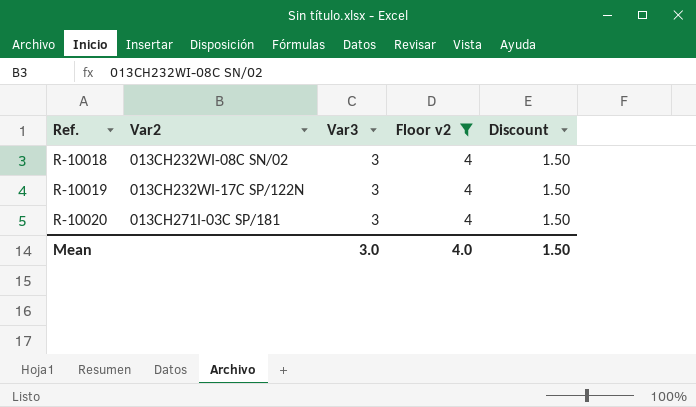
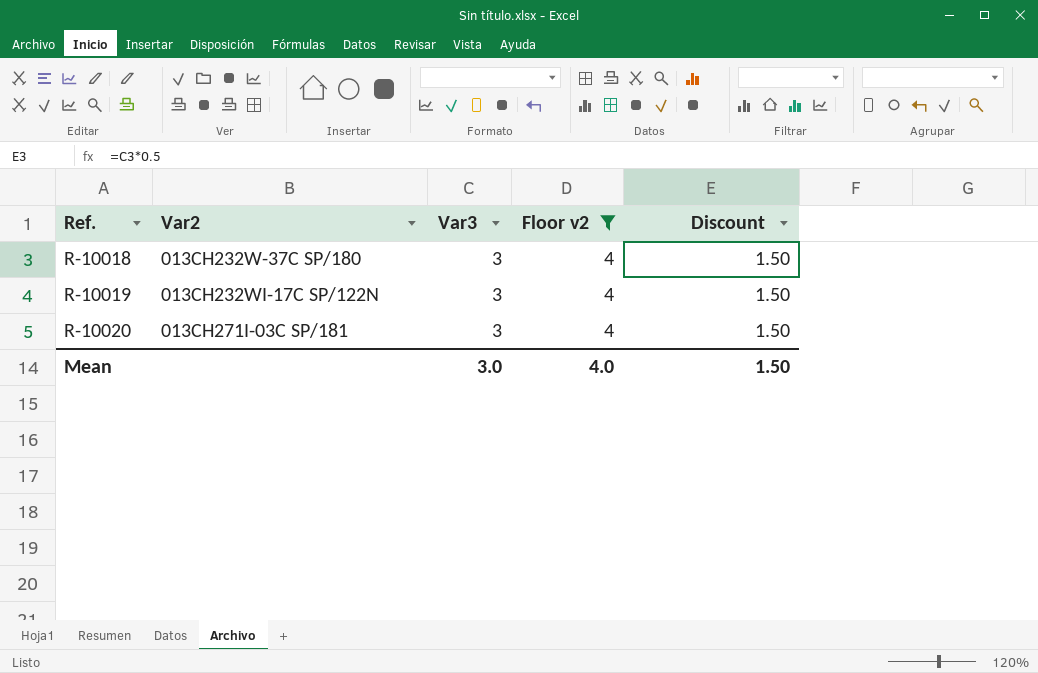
R-10018 | Var2: 013CH232WI-08C SN/02 -> 013CH232W-37C SP/180

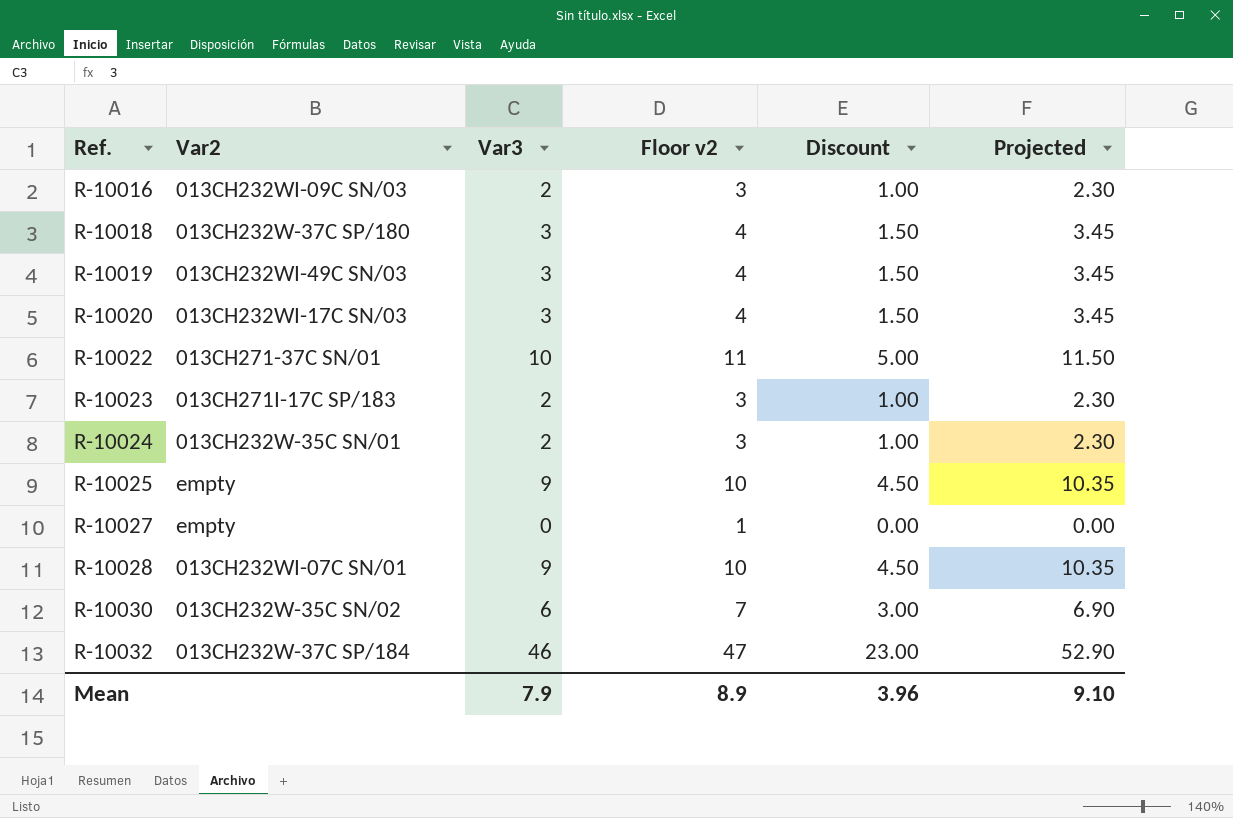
filter: Floor v2 = 4 -> none
column Projected | formula: none -> [Var3] * 1.15
R-10019 | Var2: 013CH232WI-17C SP/122N -> 013CH232WI-49C SN/03
R-10020 | Var2: 013CH271I-03C SP/181 -> 013CH232WI-17C SN/03
Mean | Var3: 3.0 -> 7.9
Mean | Floor v2: 4.0 -> 8.9
Mean | Discount: 1.50 -> 3.96

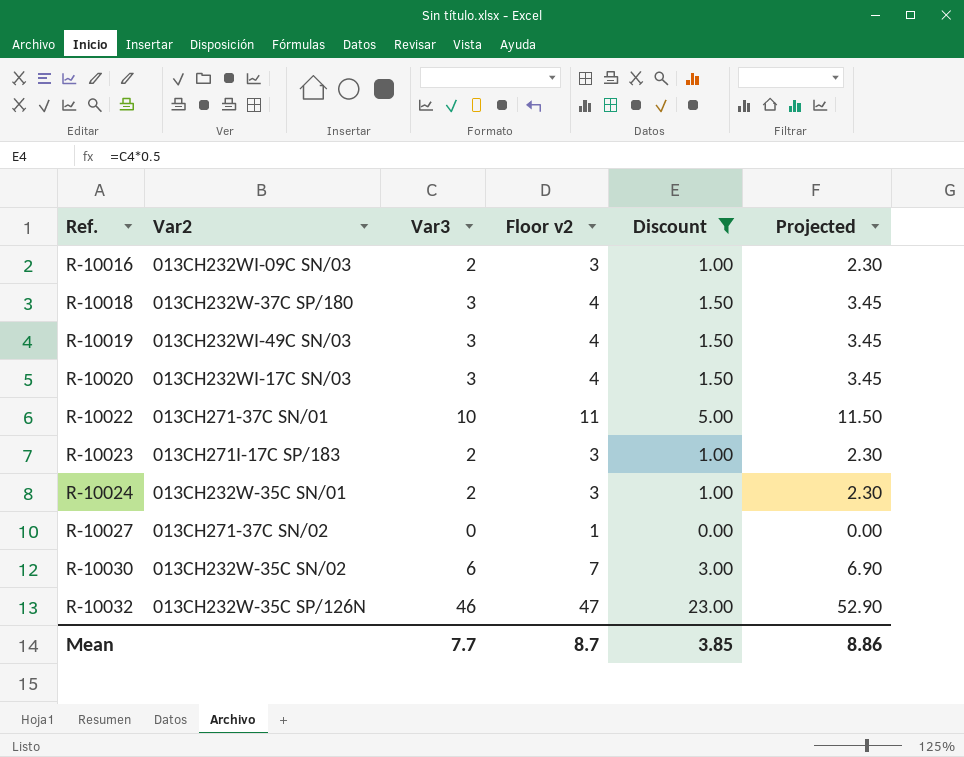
filter: none -> Discount != 4.50
R-10027 | Var2: empty -> 013CH271-37C SN/02
R-10032 | Var2: 013CH232W-37C SP/184 -> 013CH232W-35C SP/126N
Mean | Var3: 7.9 -> 7.7
Mean | Floor v2: 8.9 -> 8.7
Mean | Discount: 3.96 -> 3.85
Mean | Projected: 9.10 -> 8.86

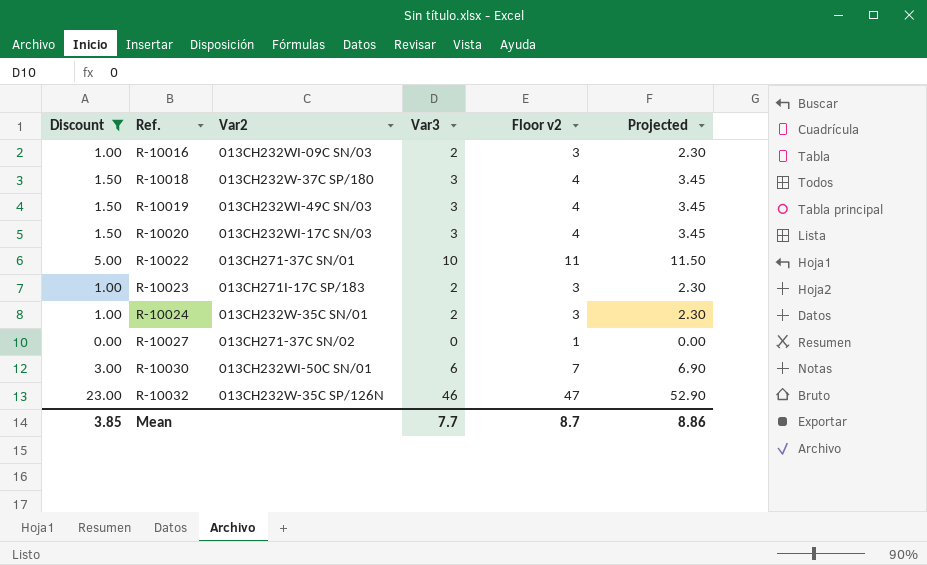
column Discount | position: 5 -> 1
R-10030 | Var2: 013CH232W-35C SN/02 -> 013CH232WI-50C SN/01

